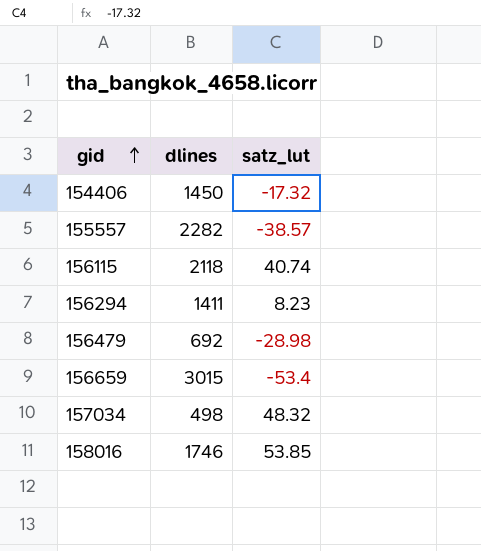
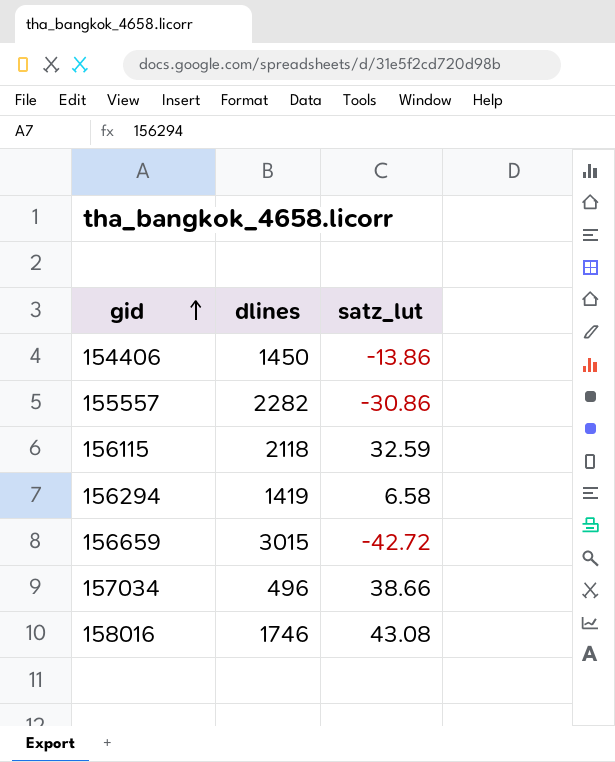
row 156479: 692 | -28.98 -> none
154406 | satz_lut: -17.32 -> -13.86
155557 | satz_lut: -38.57 -> -30.86
156115 | satz_lut: 40.74 -> 32.59
156294 | dlines: 1411 -> 1419
156294 | satz_lut: 8.23 -> 6.58
156659 | satz_lut: -53.4 -> -42.72
157034 | dlines: 498 -> 496
157034 | satz_lut: 48.32 -> 38.66
158016 | satz_lut: 53.85 -> 43.08

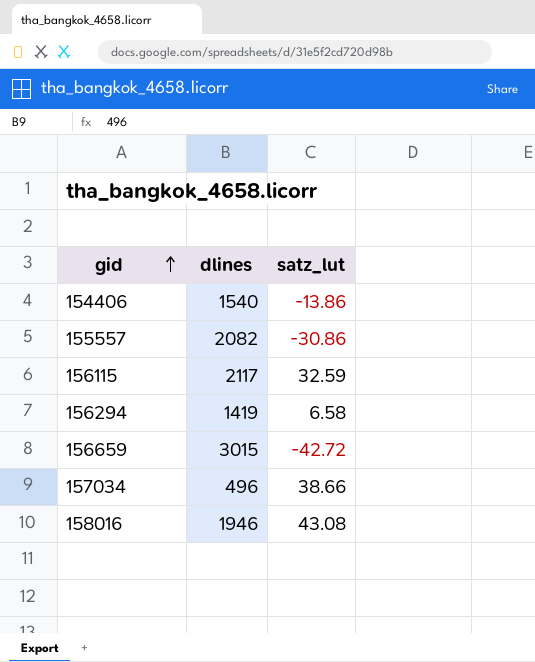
154406 | dlines: 1450 -> 1540
155557 | dlines: 2282 -> 2082
156115 | dlines: 2118 -> 2117
158016 | dlines: 1746 -> 1946

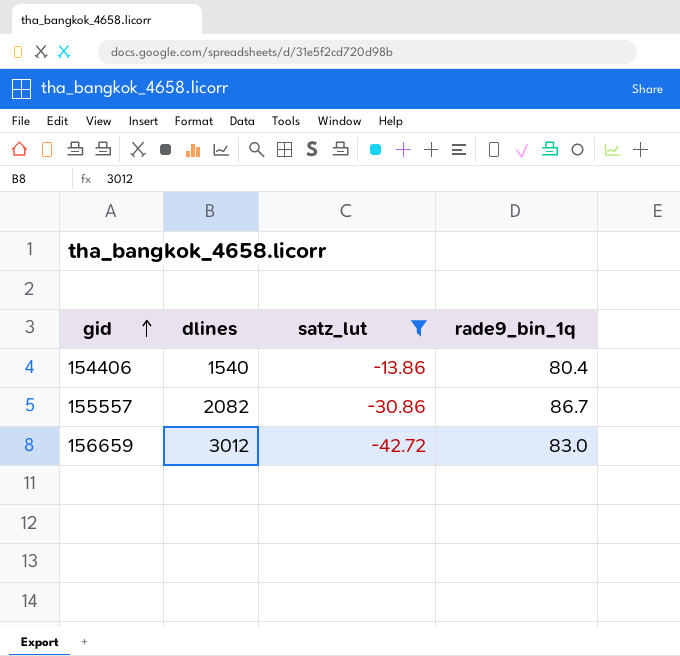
filter: none -> satz_lut <= -13.86
column rade9_bin_1q | position: none -> 4
156659 | dlines: 3015 -> 3012

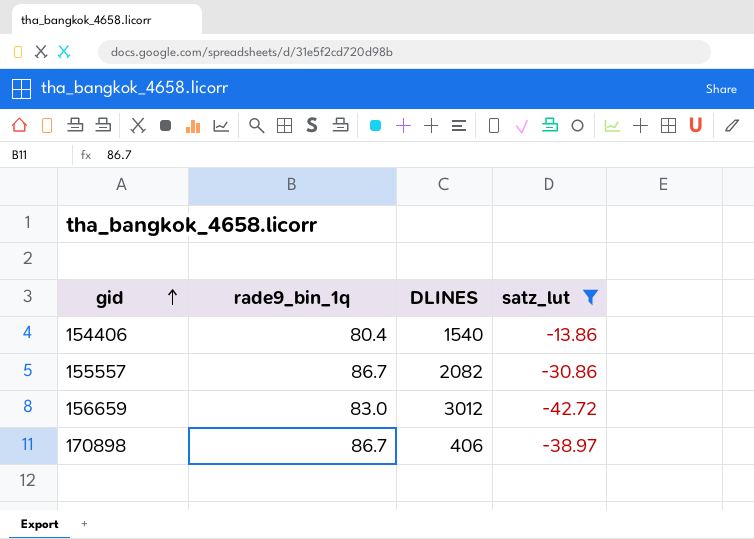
column rade9_bin_1q | position: 4 -> 2
column name: dlines -> DLINES
row 170898: none -> 86.7 | 406 | -38.97

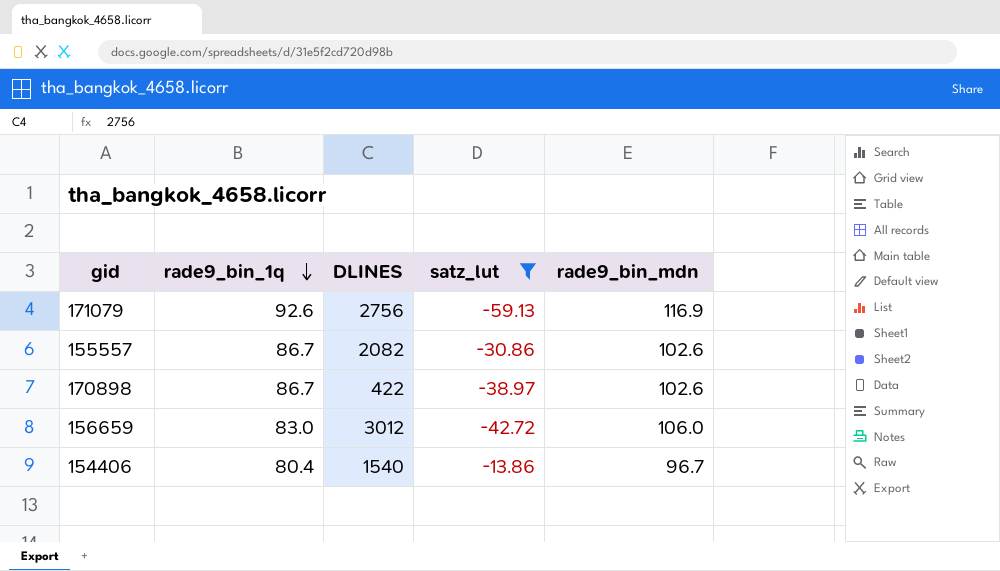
row order: gid ascending -> rade9_bin_1q descending
column rade9_bin_mdn | position: none -> 5
row 171079: none -> 92.6 | 2756 | -59.13 | 116.9
170898 | DLINES: 406 -> 422

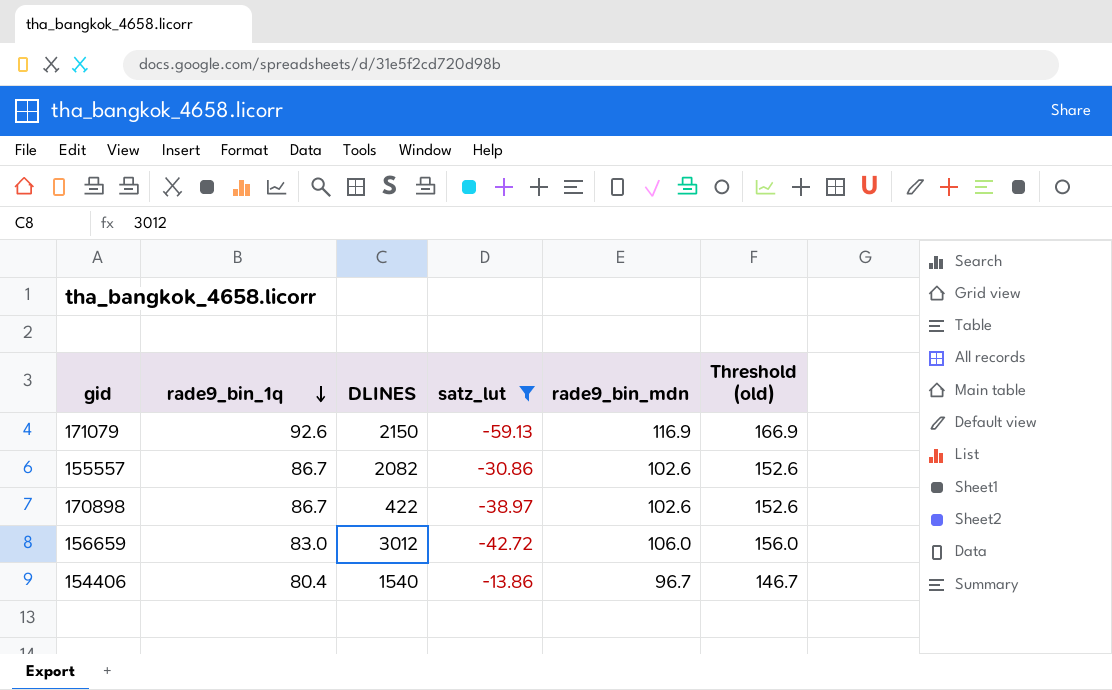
column Threshold (old) | formula: none -> [rade9_bin_mdn] + 50
171079 | DLINES: 2756 -> 2150

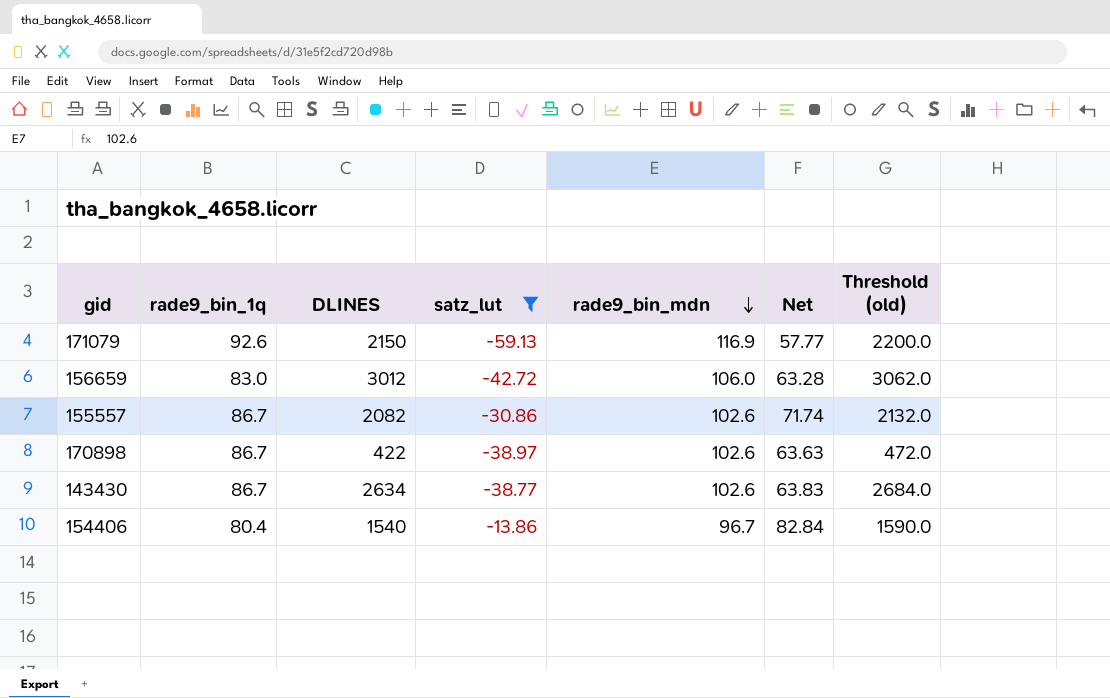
row order: rade9_bin_1q descending -> rade9_bin_mdn descending
column Net | formula: none -> [satz_lut] + [rade9_bin_mdn]
column Threshold (old) | formula: [rade9_bin_mdn] + 50 -> [DLINES] + 50
row 143430: none -> 86.7 | 2634 | -38.77 | 102.6 | 63.83 | 2684.0

